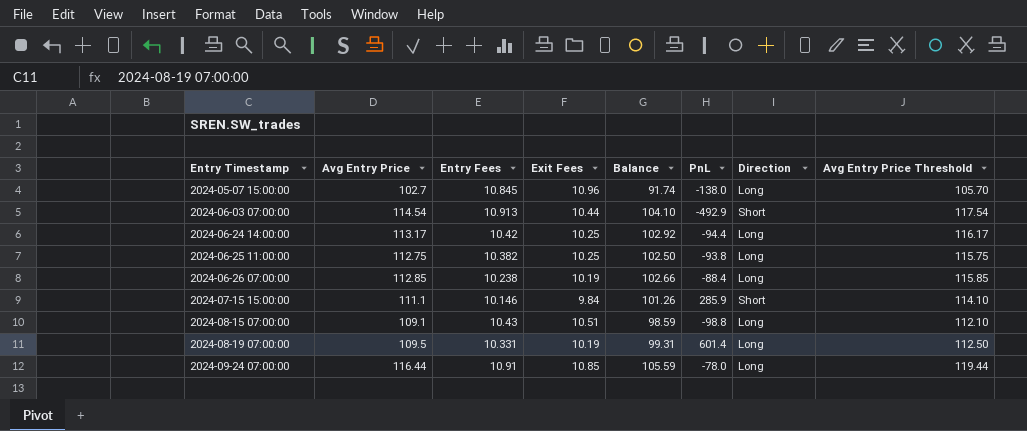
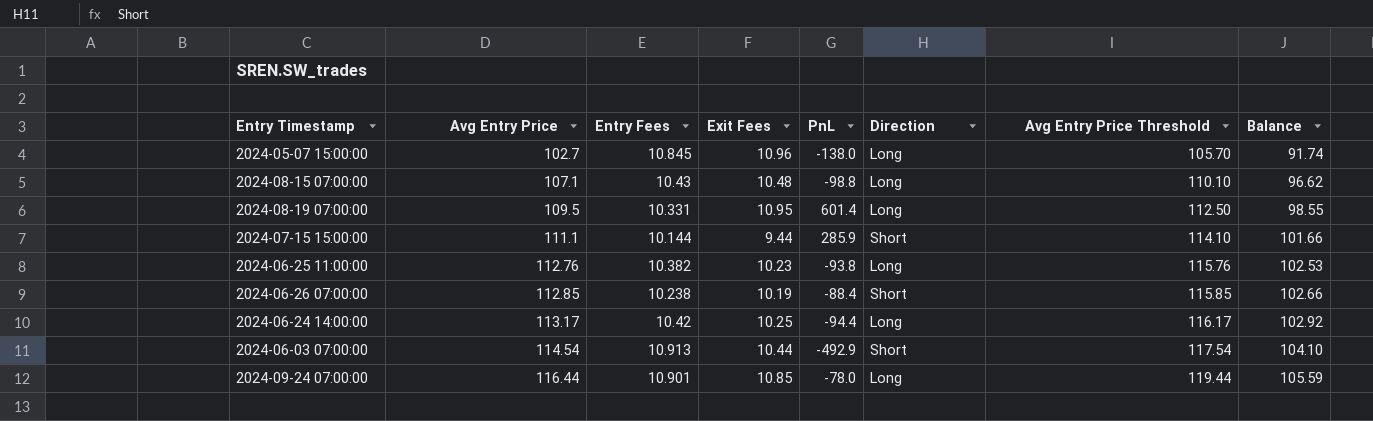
row order: Entry Timestamp ascending -> Avg Entry Price ascending
column Balance | position: 5 -> 8
2024-08-15 07:00:00 | Avg Entry Price: 109.1 -> 107.1
2024-08-15 07:00:00 | Exit Fees: 10.51 -> 10.48
2024-08-15 07:00:00 | Avg Entry Price Threshold: 112.10 -> 110.10
2024-08-15 07:00:00 | Balance: 98.59 -> 96.62
2024-08-19 07:00:00 | Exit Fees: 10.19 -> 10.95
2024-08-19 07:00:00 | Balance: 99.31 -> 98.55
2024-07-15 15:00:00 | Entry Fees: 10.146 -> 10.144
2024-07-15 15:00:00 | Exit Fees: 9.84 -> 9.44
2024-07-15 15:00:00 | Balance: 101.26 -> 101.66
2024-06-25 11:00:00 | Avg Entry Price: 112.75 -> 112.76
2024-06-25 11:00:00 | Exit Fees: 10.25 -> 10.23
2024-06-25 11:00:00 | Avg Entry Price Threshold: 115.75 -> 115.76
2024-06-25 11:00:00 | Balance: 102.50 -> 102.53
2024-06-26 07:00:00 | Direction: Long -> Short
2024-09-24 07:00:00 | Entry Fees: 10.91 -> 10.901

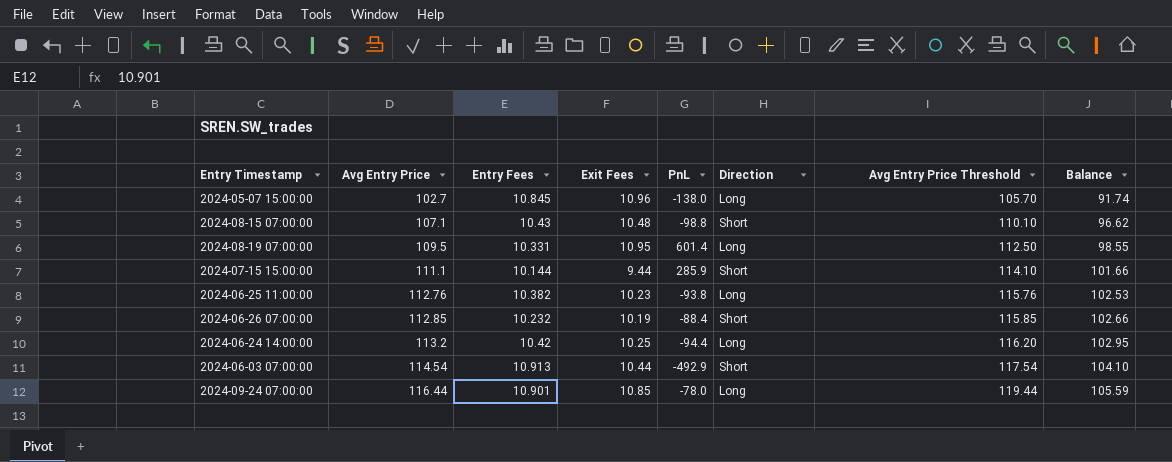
2024-08-15 07:00:00 | Direction: Long -> Short
2024-06-26 07:00:00 | Entry Fees: 10.238 -> 10.232
2024-06-24 14:00:00 | Avg Entry Price: 113.17 -> 113.2
2024-06-24 14:00:00 | Avg Entry Price Threshold: 116.17 -> 116.20
2024-06-24 14:00:00 | Balance: 102.92 -> 102.95

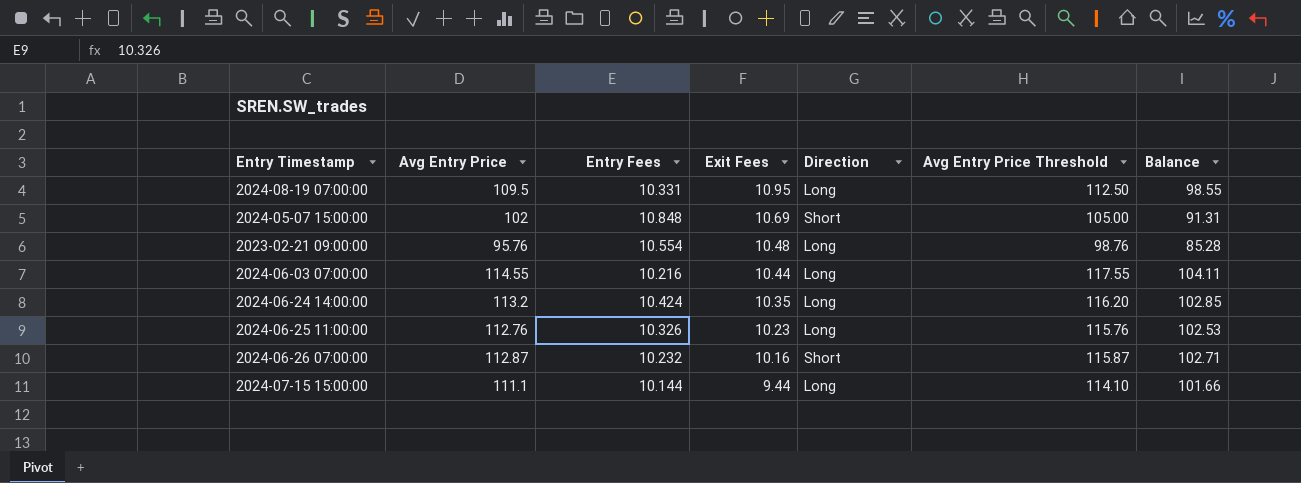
row order: Avg Entry Price ascending -> Exit Fees descending
column PnL | position: 5 -> none
row 2024-08-15 07:00:00: 107.1 | 10.43 | 10.48 | -98.8 | Short | 110.10 | 96.62 -> none
row 2024-09-24 07:00:00: 116.44 | 10.901 | 10.85 | -78.0 | Long | 119.44 | 105.59 -> none
2024-05-07 15:00:00 | Avg Entry Price: 102.7 -> 102
2024-05-07 15:00:00 | Entry Fees: 10.845 -> 10.848
2024-05-07 15:00:00 | Exit Fees: 10.96 -> 10.69
2024-05-07 15:00:00 | Direction: Long -> Short
2024-05-07 15:00:00 | Avg Entry Price Threshold: 105.70 -> 105.00
2024-05-07 15:00:00 | Balance: 91.74 -> 91.31
row 2023-02-21 09:00:00: none -> 95.76 | 10.554 | 10.48 | Long | 98.76 | 85.28
2024-06-03 07:00:00 | Avg Entry Price: 114.54 -> 114.55
2024-06-03 07:00:00 | Entry Fees: 10.913 -> 10.216
2024-06-03 07:00:00 | Direction: Short -> Long
2024-06-03 07:00:00 | Avg Entry Price Threshold: 117.54 -> 117.55
2024-06-03 07:00:00 | Balance: 104.10 -> 104.11
2024-06-24 14:00:00 | Entry Fees: 10.42 -> 10.424
2024-06-24 14:00:00 | Exit Fees: 10.25 -> 10.35
2024-06-24 14:00:00 | Balance: 102.95 -> 102.85
2024-06-25 11:00:00 | Entry Fees: 10.382 -> 10.326
2024-06-26 07:00:00 | Avg Entry Price: 112.85 -> 112.87
2024-06-26 07:00:00 | Exit Fees: 10.19 -> 10.16
2024-06-26 07:00:00 | Avg Entry Price Threshold: 115.85 -> 115.87
2024-06-26 07:00:00 | Balance: 102.66 -> 102.71
2024-07-15 15:00:00 | Direction: Short -> Long

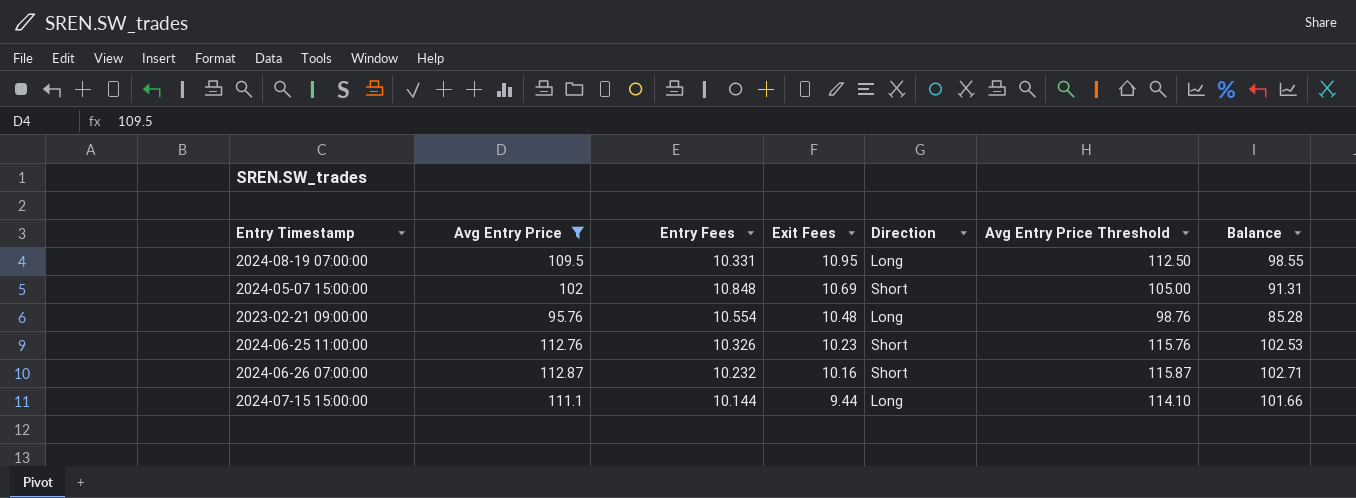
filter: none -> Avg Entry Price <= 112.87
2024-06-25 11:00:00 | Direction: Long -> Short

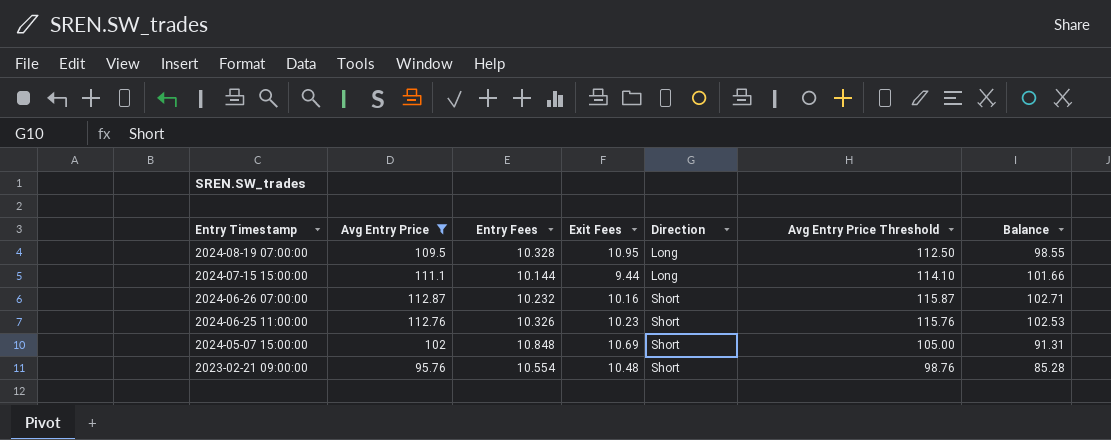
row order: Exit Fees descending -> Entry Timestamp descending
2024-08-19 07:00:00 | Entry Fees: 10.331 -> 10.328
2023-02-21 09:00:00 | Direction: Long -> Short

